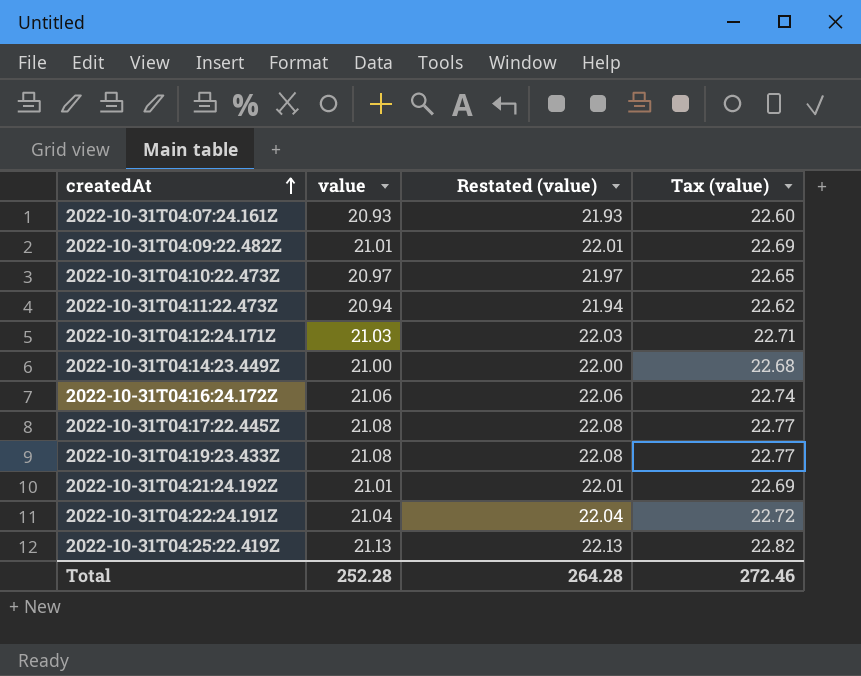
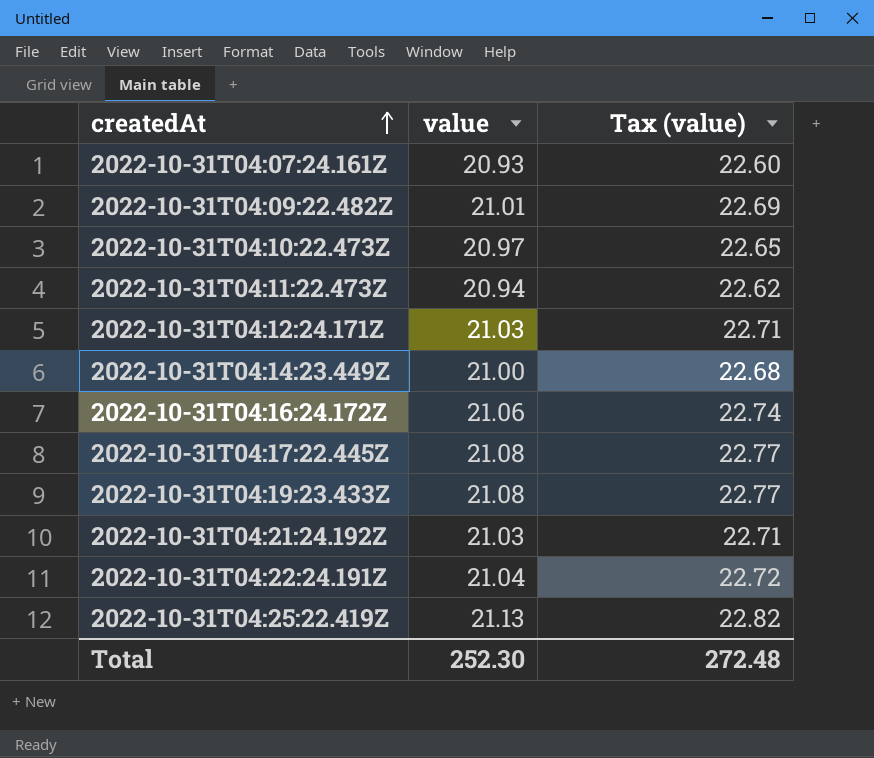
column Restated (value) | formula: [value] + 1 -> none
2022-10-31T04:21:24.192Z | value: 21.01 -> 21.03
2022-10-31T04:21:24.192Z | Tax (value): 22.69 -> 22.71
Total | value: 252.28 -> 252.30
Total | Tax (value): 272.46 -> 272.48

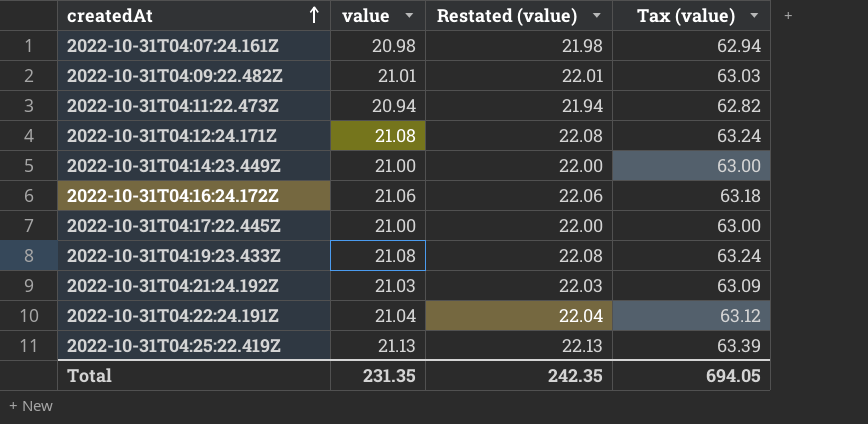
column Restated (value) | formula: none -> [value] + 1
column Tax (value) | formula: [value] * 1.08 -> [value] * 3
row 2022-10-31T04:10:22.473Z: 20.97 | 22.65 -> none
2022-10-31T04:07:24.161Z | value: 20.93 -> 20.98
2022-10-31T04:12:24.171Z | value: 21.03 -> 21.08
2022-10-31T04:17:22.445Z | value: 21.08 -> 21.00
Total | value: 252.30 -> 231.35
Total | Tax (value): 272.48 -> 694.05

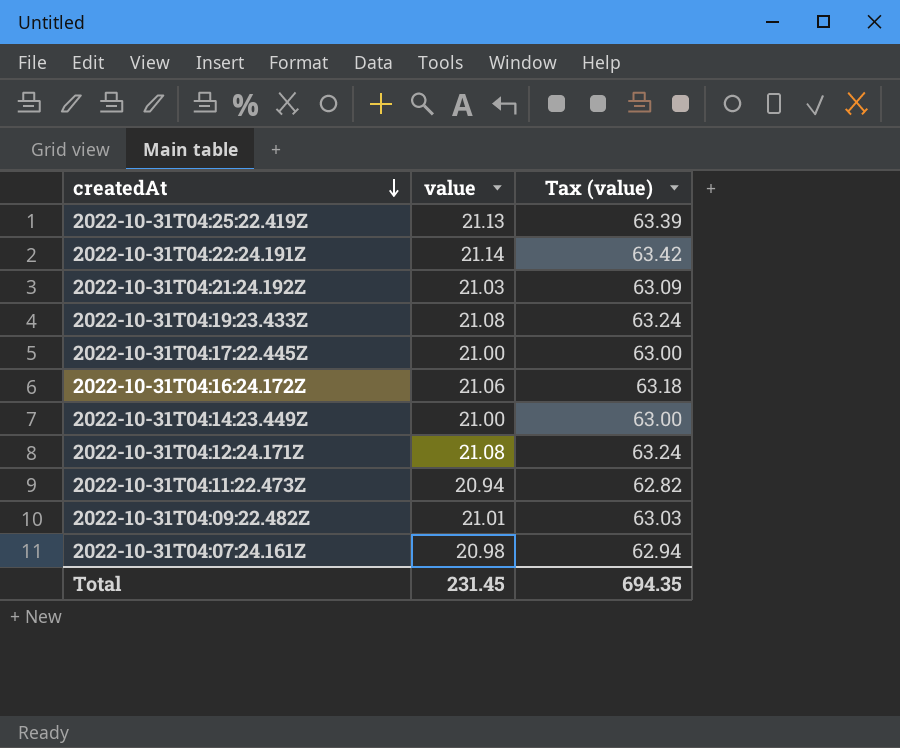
row order: createdAt ascending -> createdAt descending
column Restated (value) | formula: [value] + 1 -> none
2022-10-31T04:22:24.191Z | value: 21.04 -> 21.14
2022-10-31T04:22:24.191Z | Tax (value): 63.12 -> 63.42
Total | value: 231.35 -> 231.45
Total | Tax (value): 694.05 -> 694.35

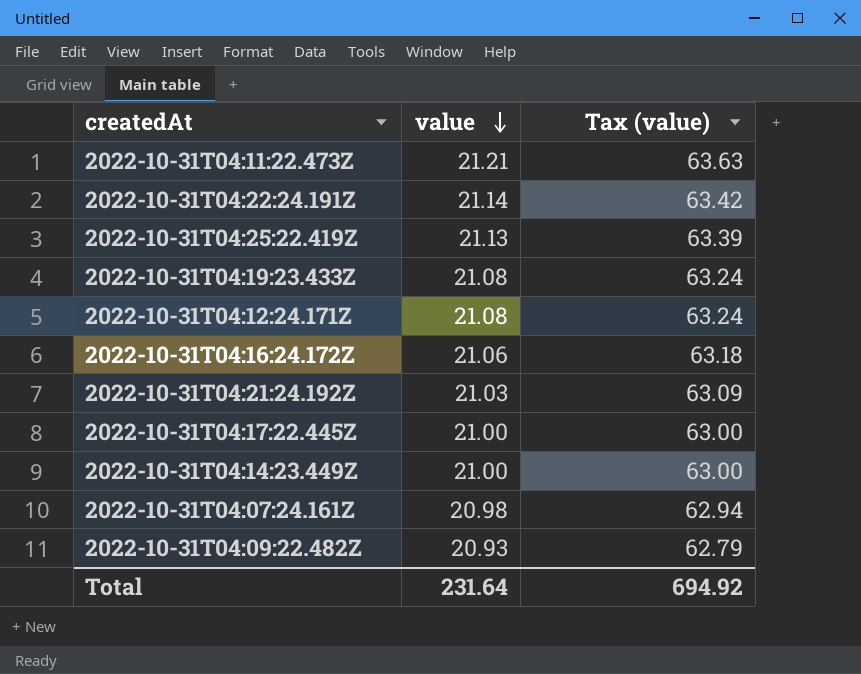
row order: createdAt descending -> value descending
2022-10-31T04:11:22.473Z | value: 20.94 -> 21.21
2022-10-31T04:11:22.473Z | Tax (value): 62.82 -> 63.63
2022-10-31T04:09:22.482Z | value: 21.01 -> 20.93
2022-10-31T04:09:22.482Z | Tax (value): 63.03 -> 62.79
Total | value: 231.45 -> 231.64
Total | Tax (value): 694.35 -> 694.92

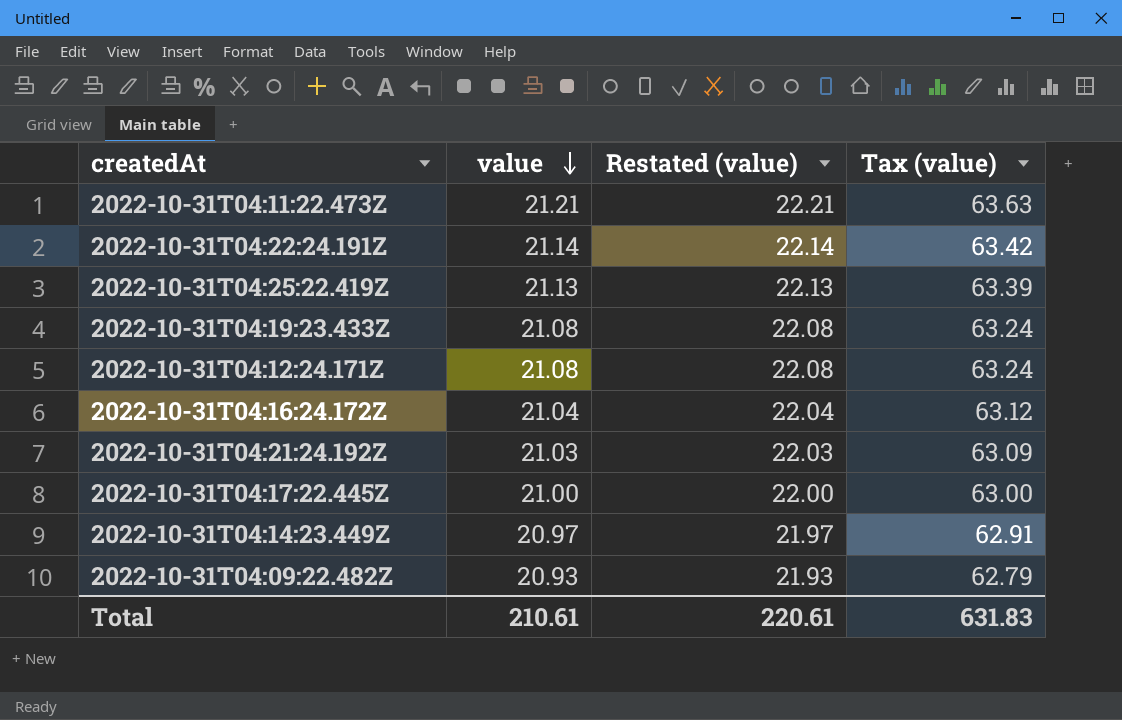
column Restated (value) | formula: none -> [value] + 1
row 2022-10-31T04:07:24.161Z: 20.98 | 62.94 -> none
2022-10-31T04:16:24.172Z | value: 21.06 -> 21.04
2022-10-31T04:16:24.172Z | Tax (value): 63.18 -> 63.12
2022-10-31T04:14:23.449Z | value: 21.00 -> 20.97
2022-10-31T04:14:23.449Z | Tax (value): 63.00 -> 62.91
Total | value: 231.64 -> 210.61
Total | Tax (value): 694.92 -> 631.83

